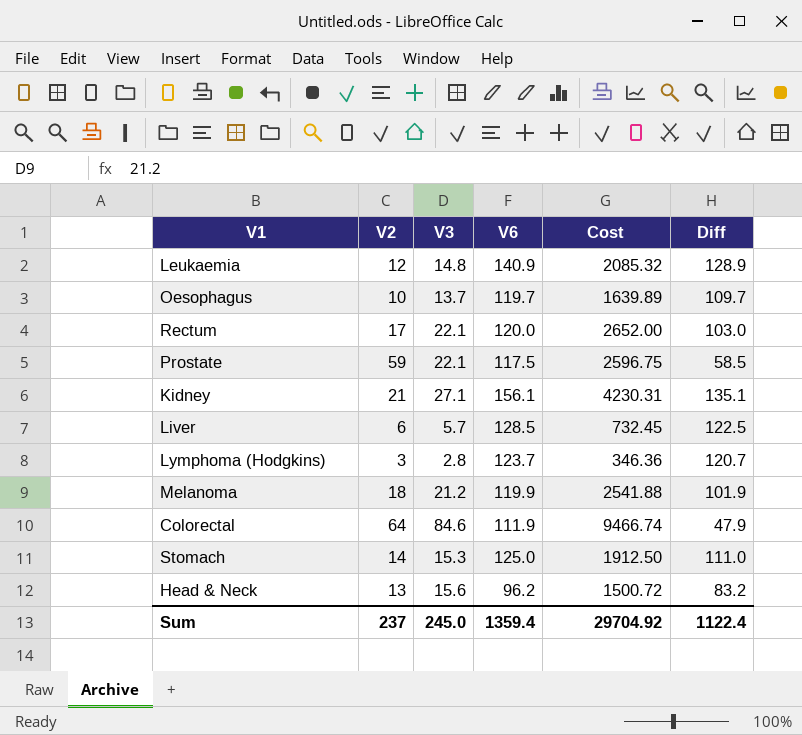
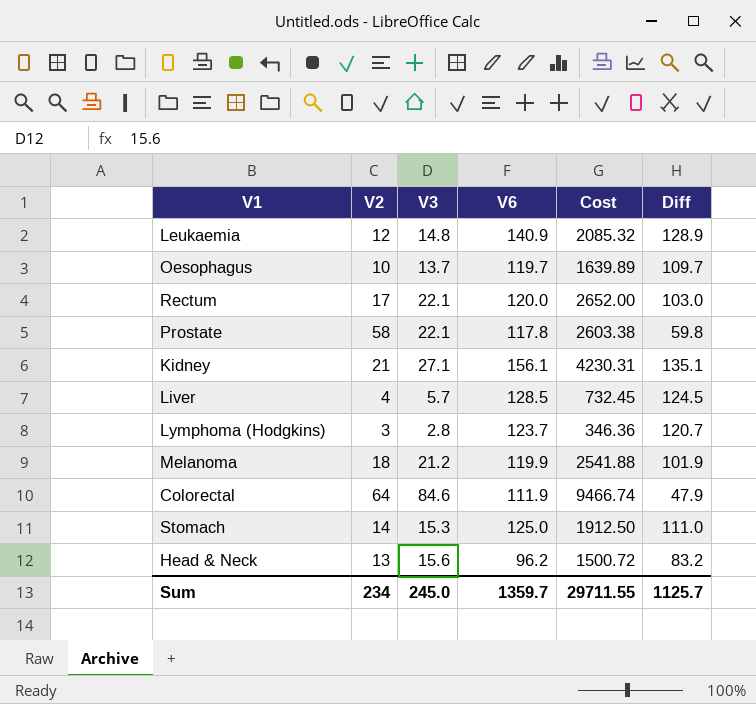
Prostate | V2: 59 -> 58
Prostate | V6: 117.5 -> 117.8
Prostate | Cost: 2596.75 -> 2603.38
Prostate | Diff: 58.5 -> 59.8
Liver | V2: 6 -> 4
Liver | Diff: 122.5 -> 124.5
Sum | V2: 237 -> 234
Sum | V6: 1359.4 -> 1359.7
Sum | Cost: 29704.92 -> 29711.55
Sum | Diff: 1122.4 -> 1125.7

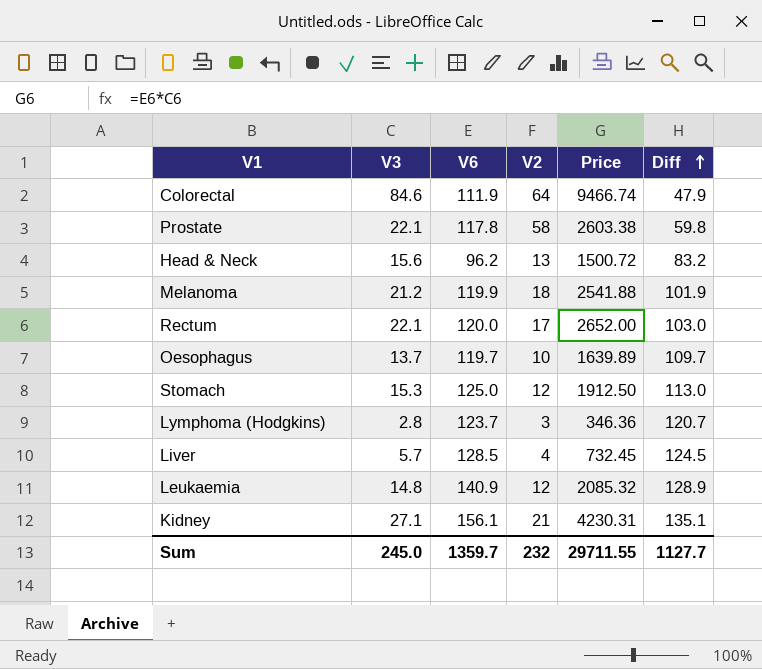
row order: none -> Diff ascending
column V2 | position: 2 -> 4
column name: Cost -> Price
Stomach | V2: 14 -> 12
Stomach | Diff: 111.0 -> 113.0
Sum | V2: 234 -> 232
Sum | Diff: 1125.7 -> 1127.7

